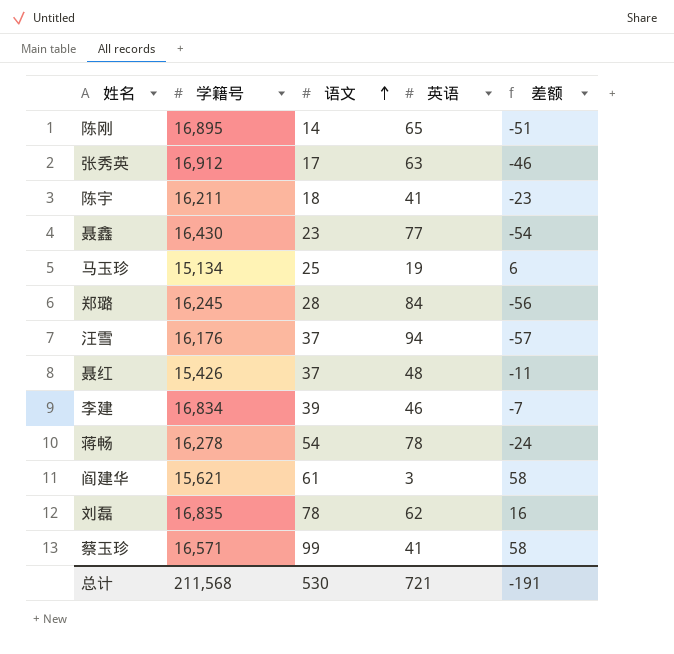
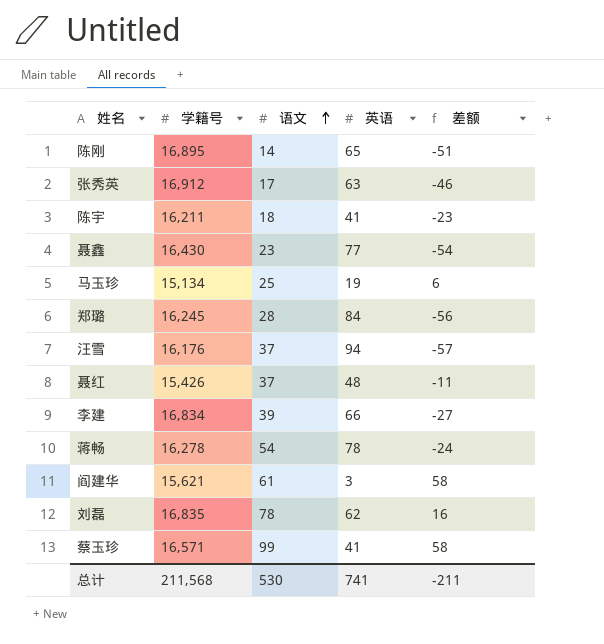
李建 | 英语: 46 -> 66
李建 | 差额: -7 -> -27
总计 | 英语: 721 -> 741
总计 | 差额: -191 -> -211

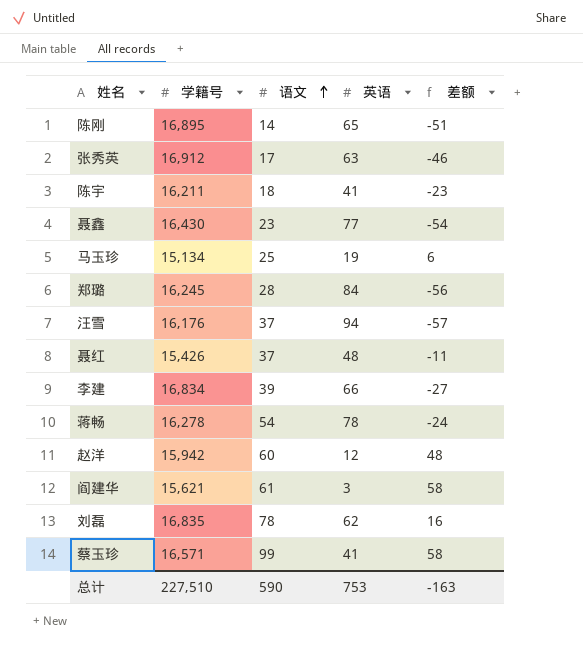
row 赵洋: none -> 15,942 | 60 | 12 | 48
总计 | 学籍号: 211,568 -> 227,510
总计 | 语文: 530 -> 590
总计 | 英语: 741 -> 753
总计 | 差额: -211 -> -163

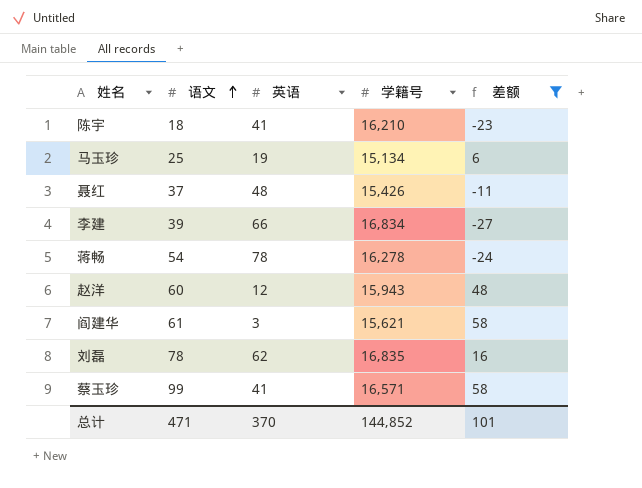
filter: none -> 差额 >= -27
column 学籍号 | position: 2 -> 4
陈宇 | 学籍号: 16,211 -> 16,210
赵洋 | 学籍号: 15,942 -> 15,943
总计 | 语文: 590 -> 471
总计 | 英语: 753 -> 370
总计 | 学籍号: 227,510 -> 144,852
总计 | 差额: -163 -> 101

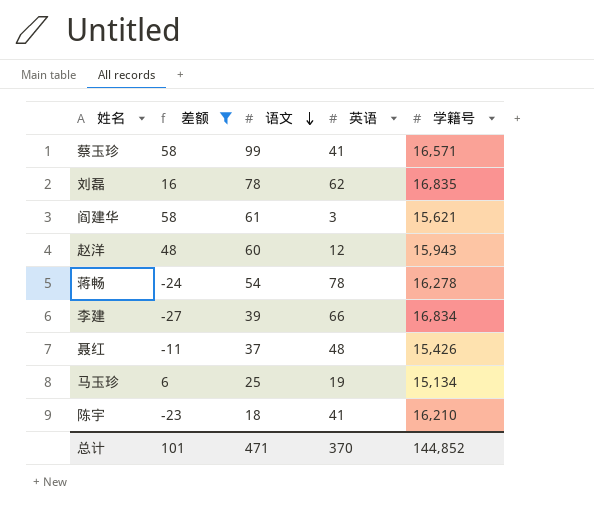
row order: 语文 ascending -> 语文 descending
column 差额 | position: 5 -> 2

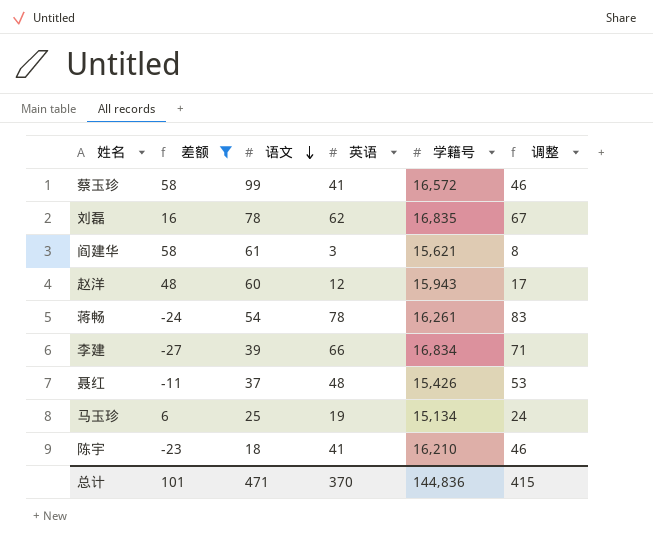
column 调整 | formula: none -> [英语] + 5
蔡玉珍 | 学籍号: 16,571 -> 16,572
蒋畅 | 学籍号: 16,278 -> 16,261
总计 | 学籍号: 144,852 -> 144,836

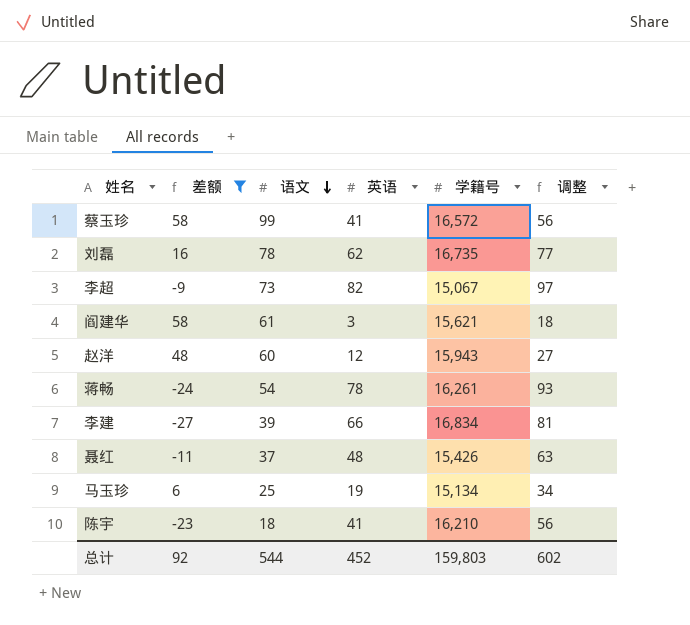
column 调整 | formula: [英语] + 5 -> [英语] + 15
刘磊 | 学籍号: 16,835 -> 16,735
row 李超: none -> -9 | 73 | 82 | 15,067 | 97
总计 | 差额: 101 -> 92
总计 | 语文: 471 -> 544
总计 | 英语: 370 -> 452
总计 | 学籍号: 144,836 -> 159,803
总计 | 调整: 415 -> 602

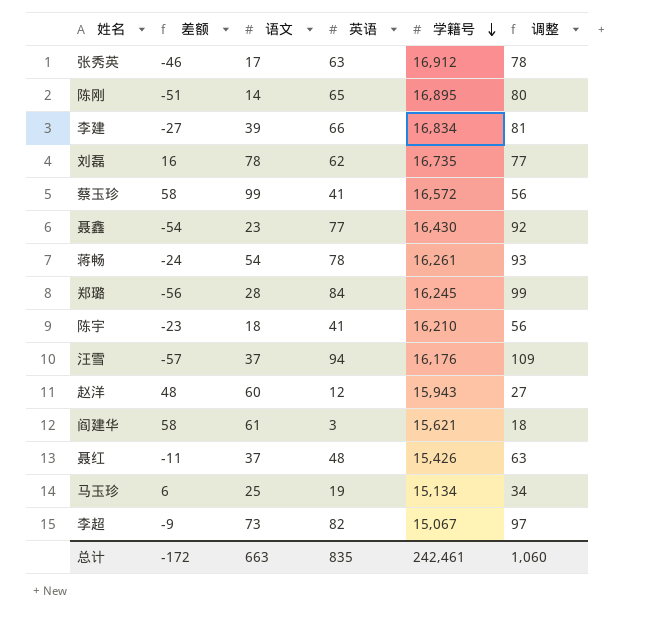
filter: 差额 >= -27 -> none
row order: 语文 descending -> 学籍号 descending
总计 | 差额: 92 -> -172
总计 | 语文: 544 -> 663
总计 | 英语: 452 -> 835
总计 | 学籍号: 159,803 -> 242,461
总计 | 调整: 602 -> 1,060

